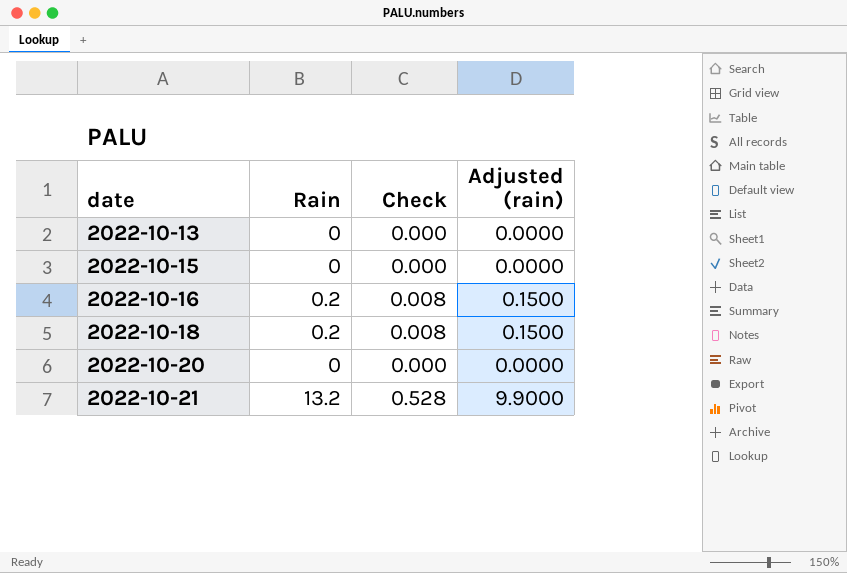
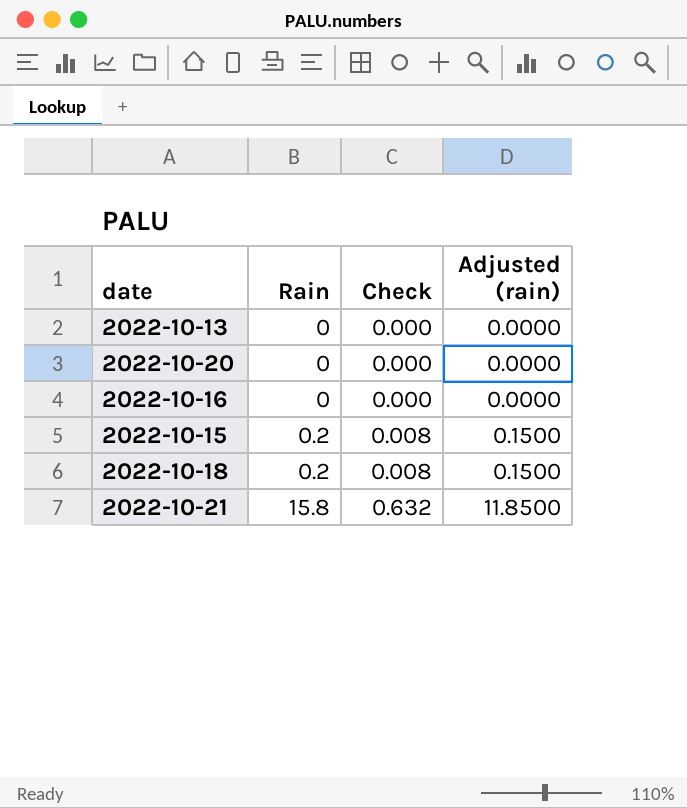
row order: date ascending -> Rain ascending
2022-10-16 | Rain: 0.2 -> 0
2022-10-16 | Check: 0.008 -> 0.000
2022-10-16 | Adjusted (rain): 0.1500 -> 0.0000
2022-10-15 | Rain: 0 -> 0.2
2022-10-15 | Check: 0.000 -> 0.008
2022-10-15 | Adjusted (rain): 0.0000 -> 0.1500
2022-10-21 | Rain: 13.2 -> 15.8
2022-10-21 | Check: 0.528 -> 0.632
2022-10-21 | Adjusted (rain): 9.9000 -> 11.8500

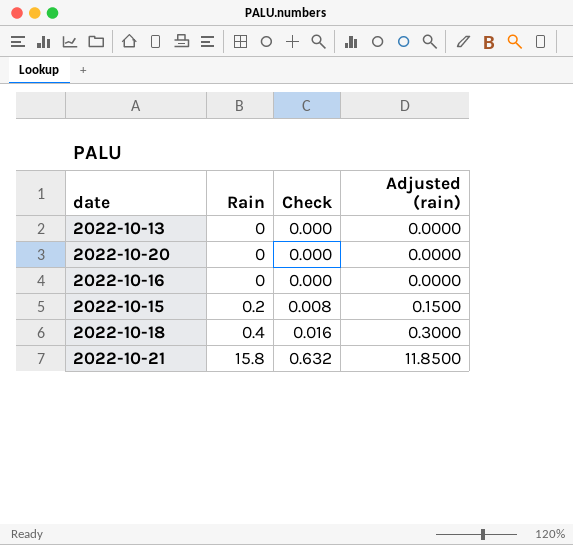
2022-10-18 | Rain: 0.2 -> 0.4
2022-10-18 | Check: 0.008 -> 0.016
2022-10-18 | Adjusted (rain): 0.1500 -> 0.3000

